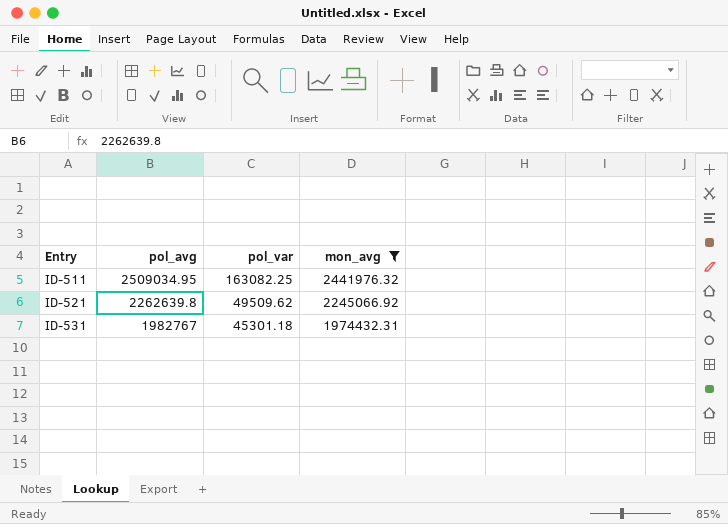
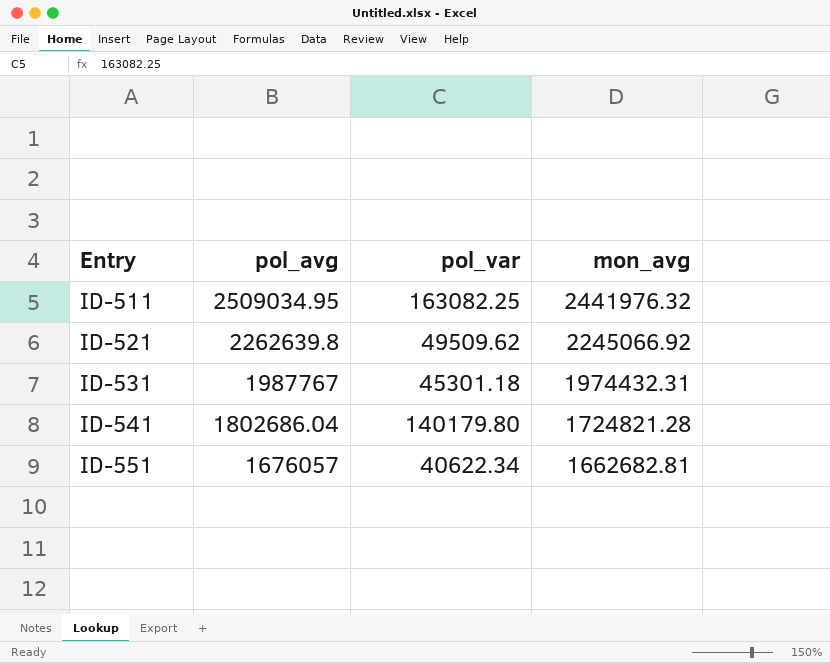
filter: mon_avg >= 1974432.31 -> none
ID-531 | pol_avg: 1982767 -> 1987767

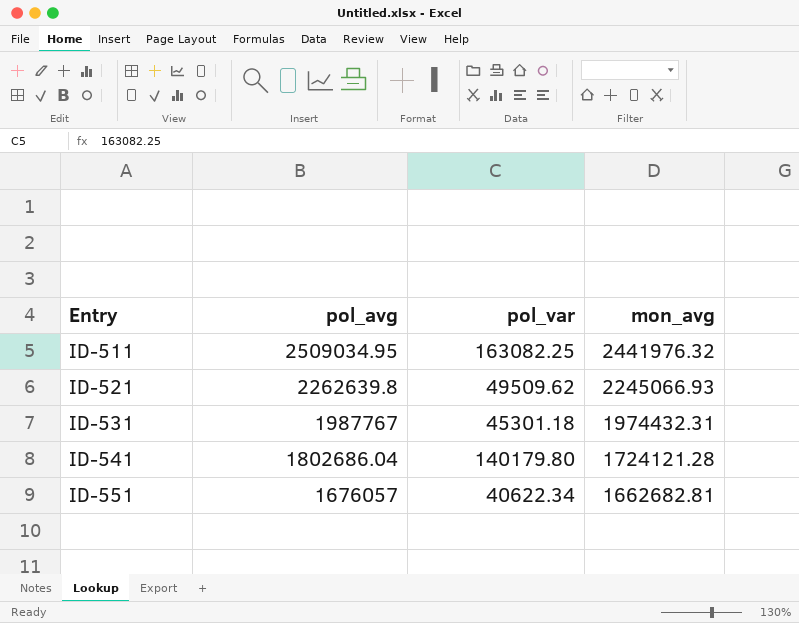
ID-521 | mon_avg: 2245066.92 -> 2245066.93
ID-541 | mon_avg: 1724821.28 -> 1724121.28

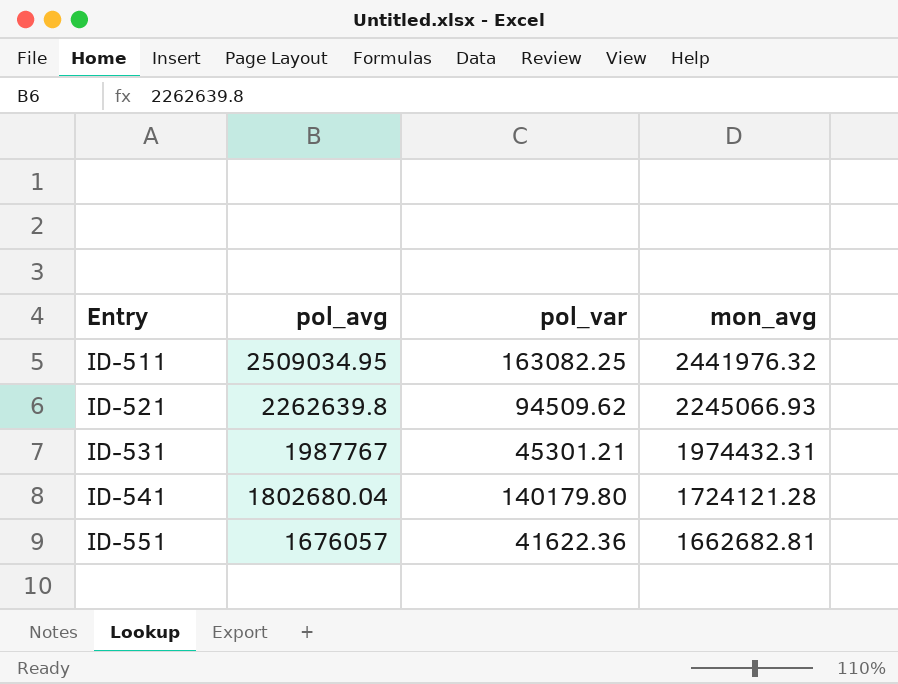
ID-521 | pol_var: 49509.62 -> 94509.62
ID-531 | pol_var: 45301.18 -> 45301.21
ID-541 | pol_avg: 1802686.04 -> 1802680.04
ID-551 | pol_var: 40622.34 -> 41622.36

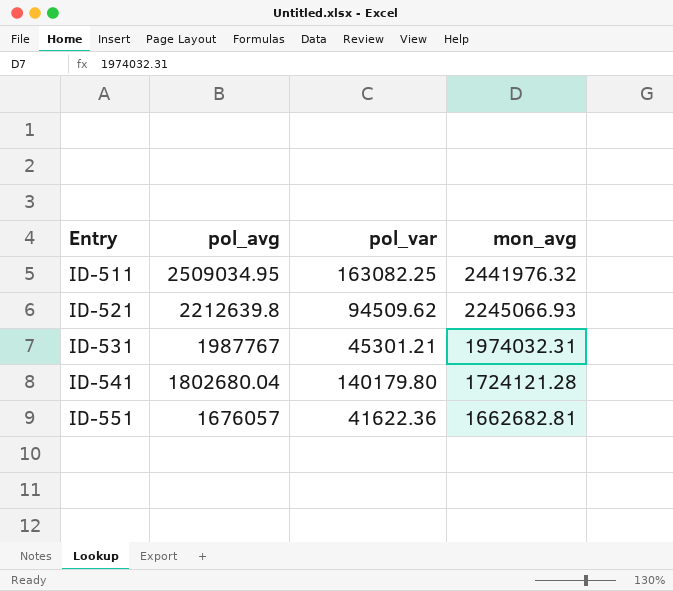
ID-521 | pol_avg: 2262639.8 -> 2212639.8
ID-531 | mon_avg: 1974432.31 -> 1974032.31

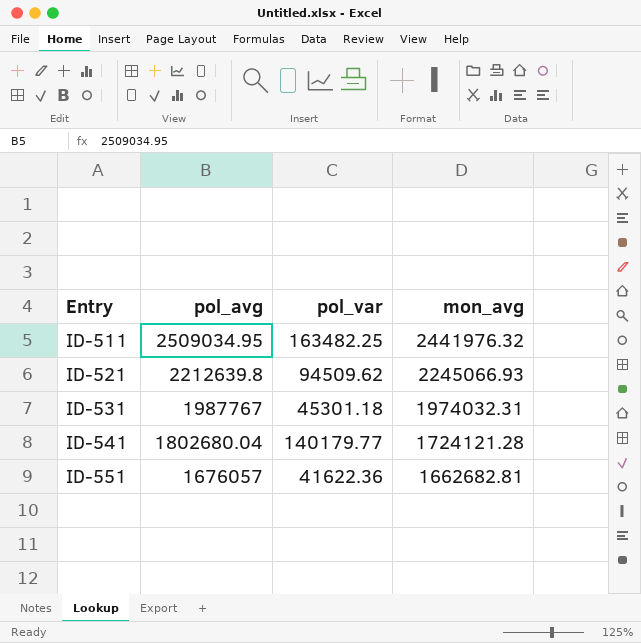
ID-511 | pol_var: 163082.25 -> 163482.25
ID-531 | pol_var: 45301.21 -> 45301.18
ID-541 | pol_var: 140179.80 -> 140179.77

